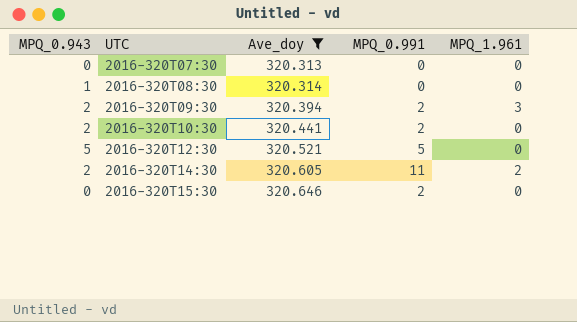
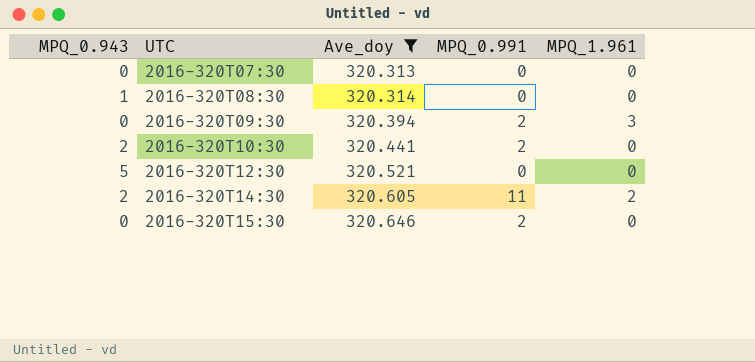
2016-320T09:30 | MPQ_0.943: 2 -> 0
2016-320T12:30 | MPQ_0.991: 5 -> 0

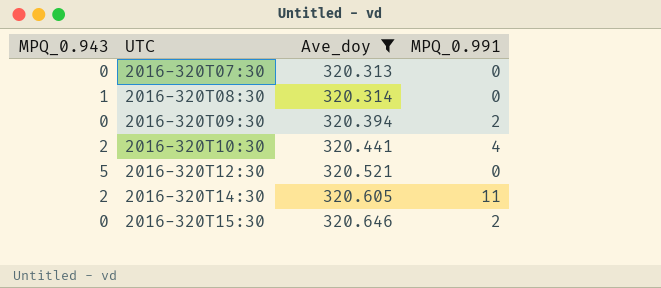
column MPQ_1.961 | position: 5 -> none
2016-320T10:30 | MPQ_0.991: 2 -> 4

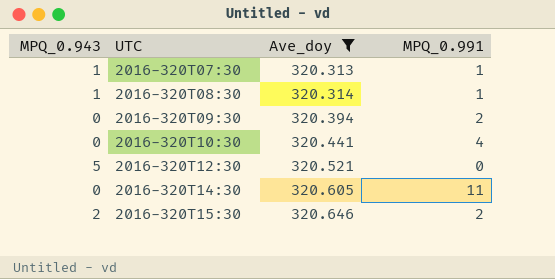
2016-320T07:30 | MPQ_0.943: 0 -> 1
2016-320T07:30 | MPQ_0.991: 0 -> 1
2016-320T08:30 | MPQ_0.991: 0 -> 1
2016-320T10:30 | MPQ_0.943: 2 -> 0
2016-320T14:30 | MPQ_0.943: 2 -> 0
2016-320T15:30 | MPQ_0.943: 0 -> 2

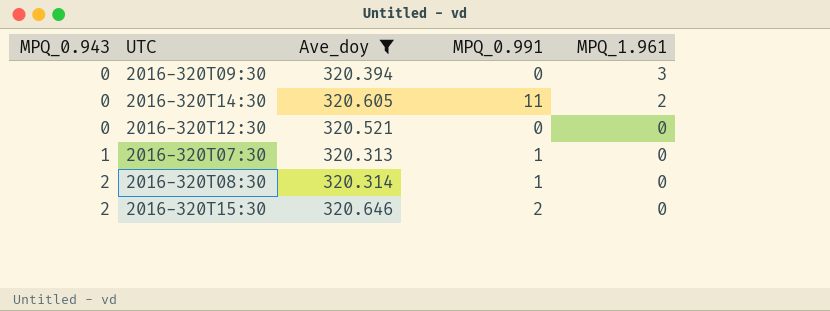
row order: UTC ascending -> MPQ_0.943 ascending
column MPQ_1.961 | position: none -> 5
row 2016-320T10:30: 0 | 320.441 | 4 -> none
2016-320T09:30 | MPQ_0.991: 2 -> 0
2016-320T12:30 | MPQ_0.943: 5 -> 0
2016-320T08:30 | MPQ_0.943: 1 -> 2

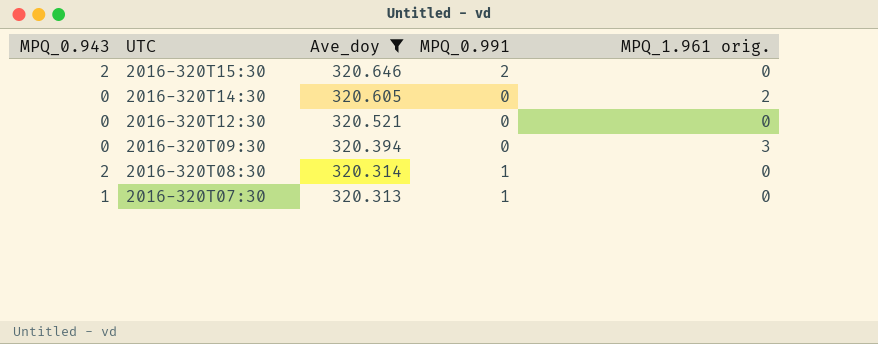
row order: MPQ_0.943 ascending -> UTC descending
column name: MPQ_1.961 -> MPQ_1.961 orig.
2016-320T14:30 | MPQ_0.991: 11 -> 0

